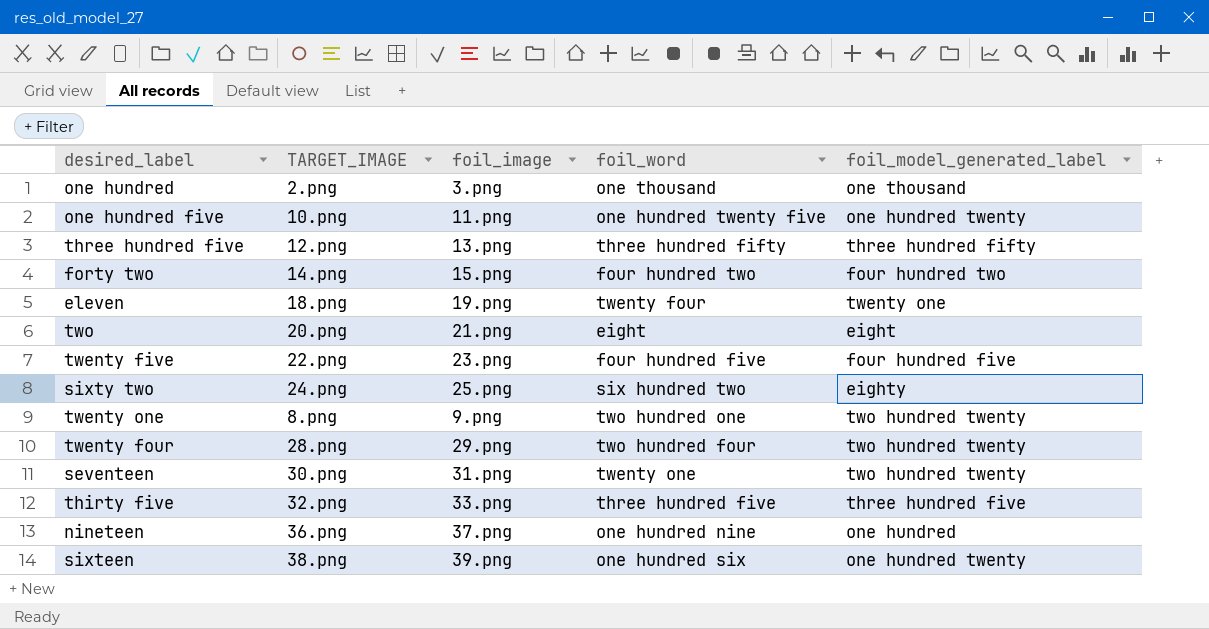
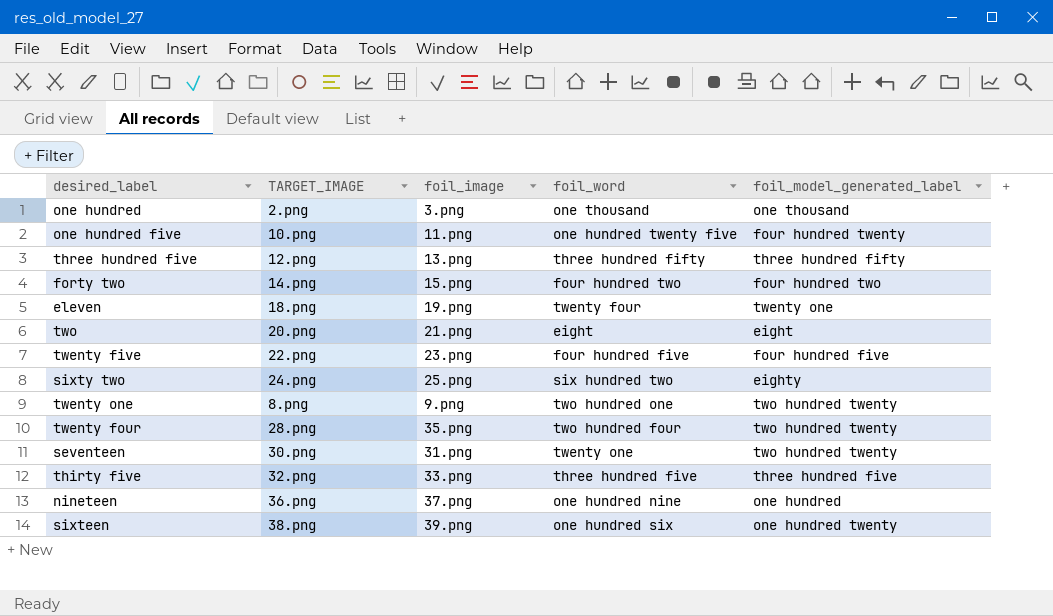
one hundred five | foil_model_generated_label: one hundred twenty -> four hundred twenty
twenty four | foil_image: 29.png -> 35.png

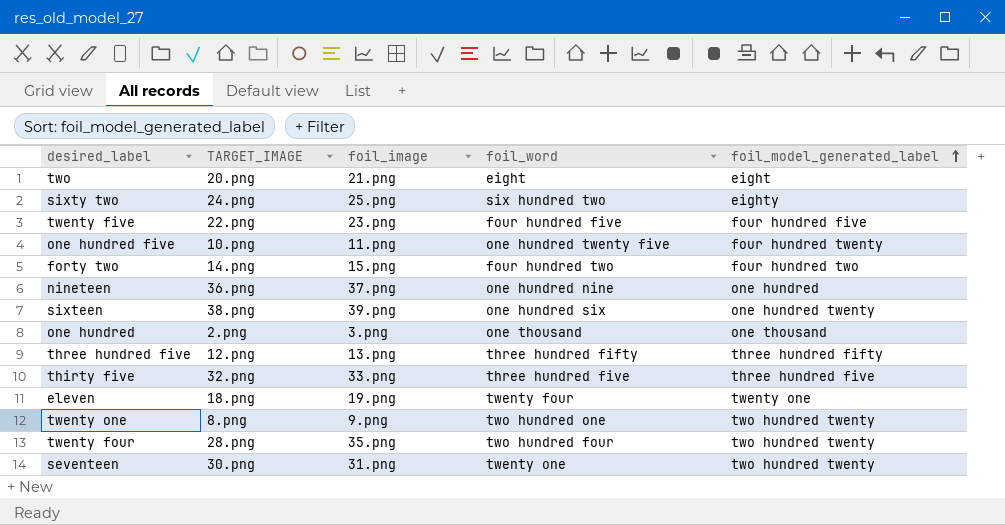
row order: none -> foil_model_generated_label ascending

